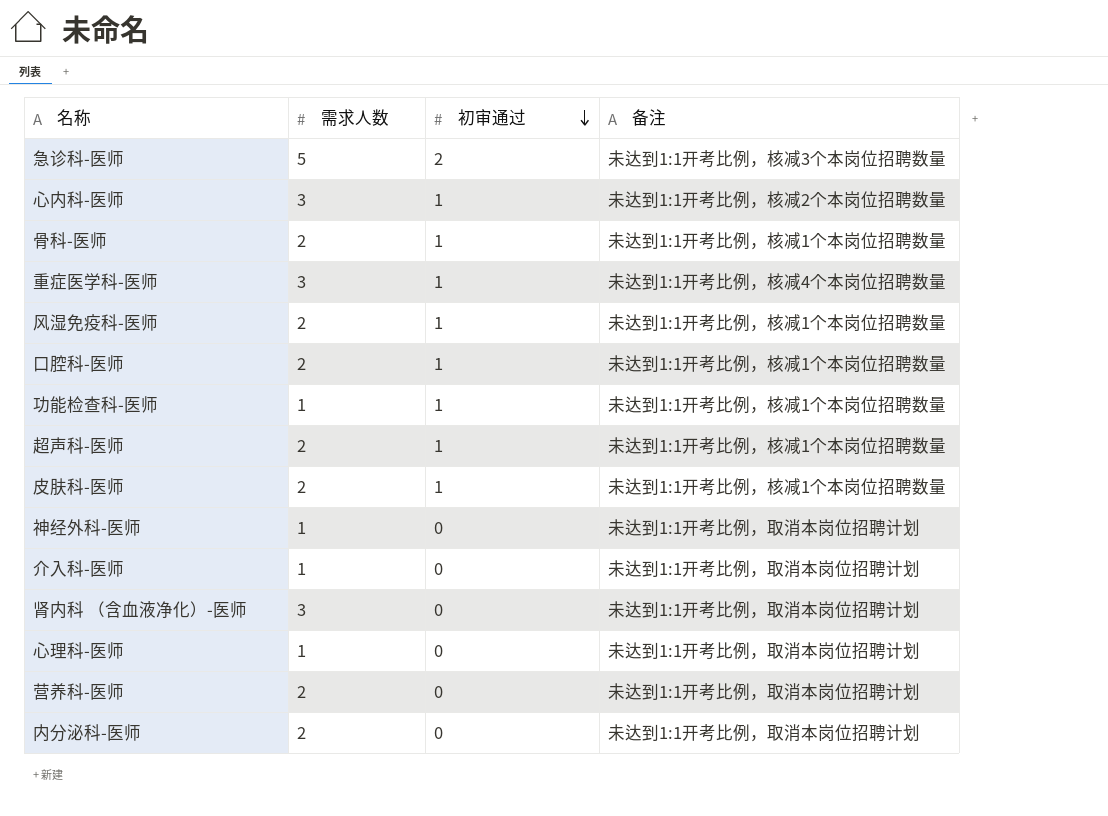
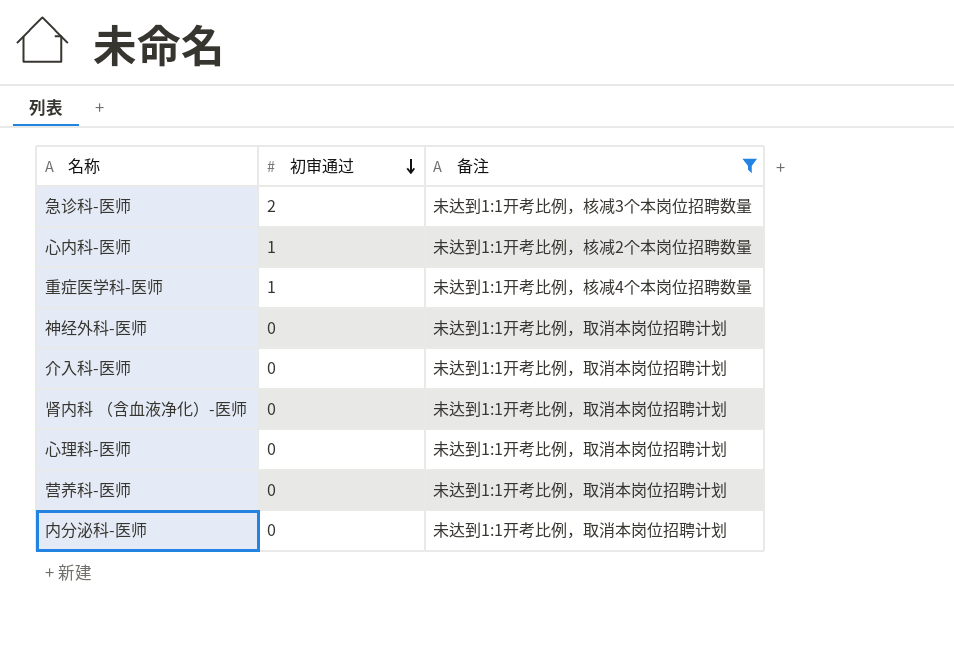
filter: none -> 备注 != 未达到1:1开考比例，核减1个本岗位招聘数量
column 需求人数 | position: 2 -> none

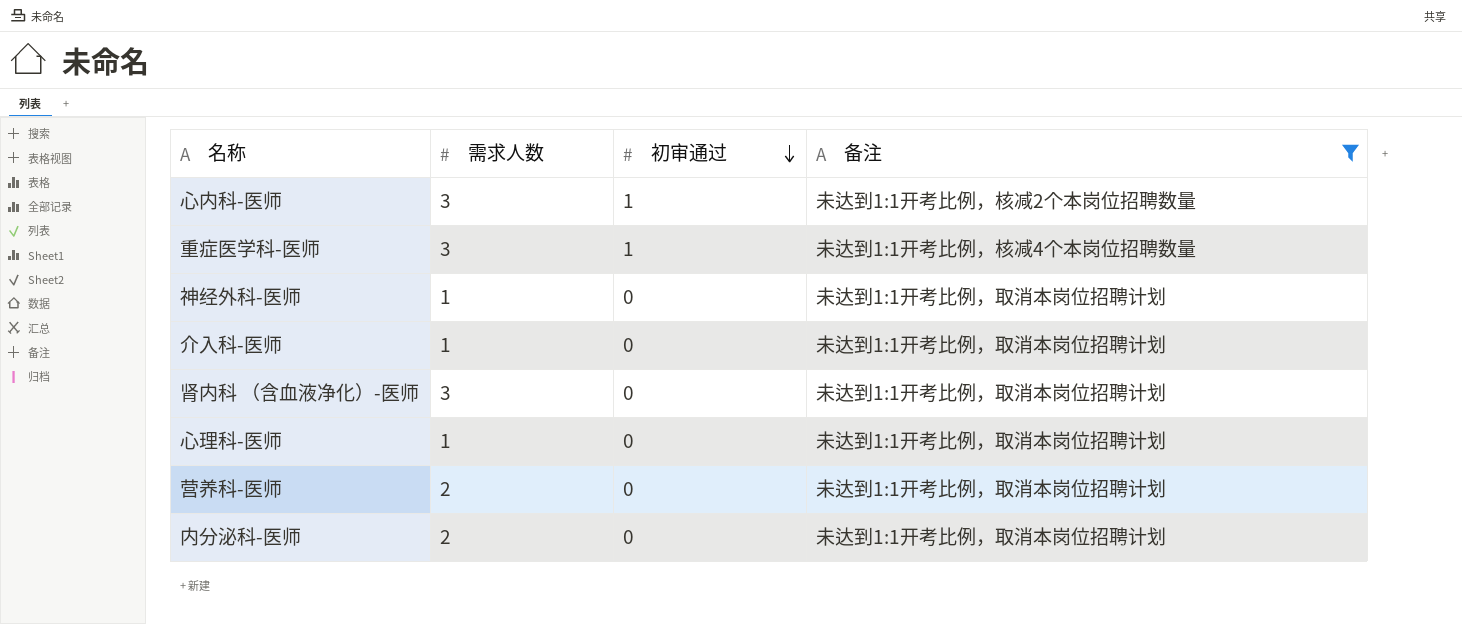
column 需求人数 | position: none -> 2
row 急诊科-医师: 2 | 未达到1:1开考比例，核减3个本岗位招聘数量 -> none

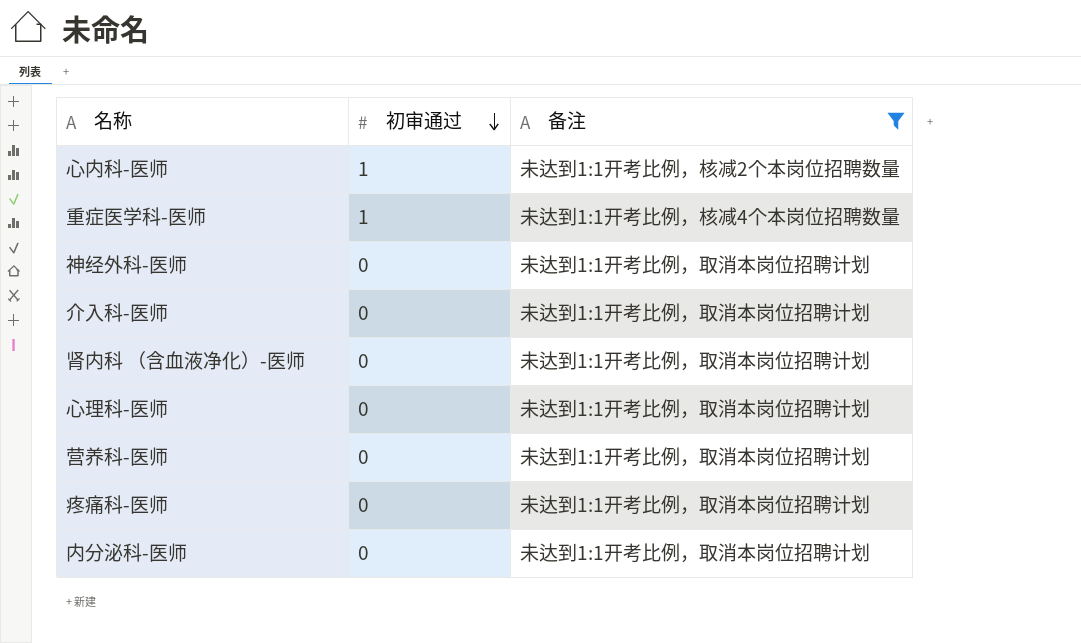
column 需求人数 | position: 2 -> none
row 疼痛科-医师: none -> 0 | 未达到1:1开考比例，取消本岗位招聘计划

